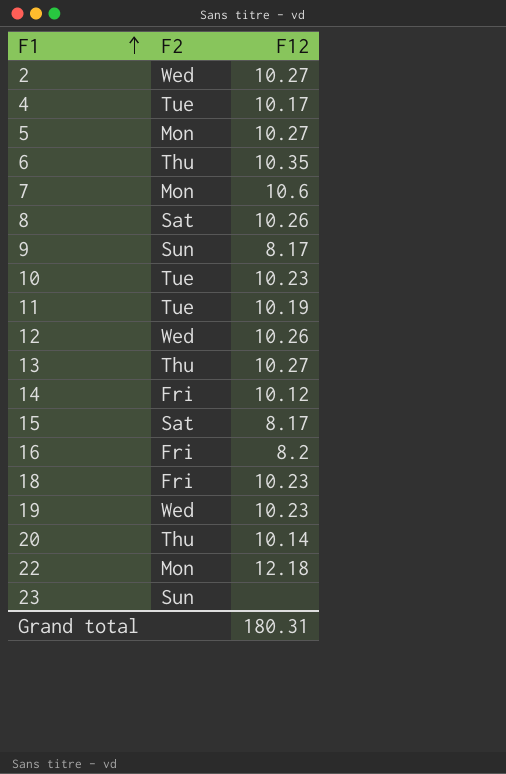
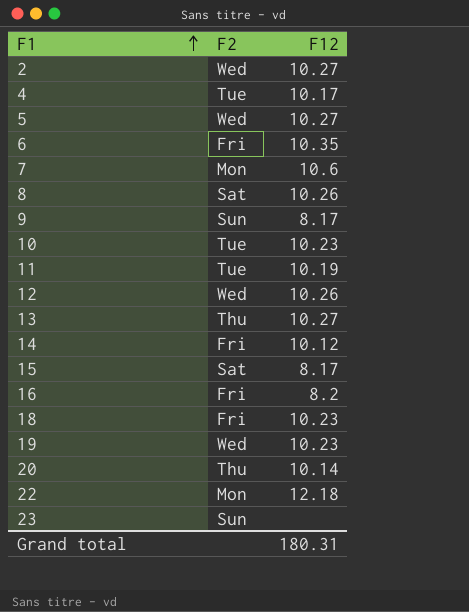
5 | F2: Mon -> Wed
6 | F2: Thu -> Fri

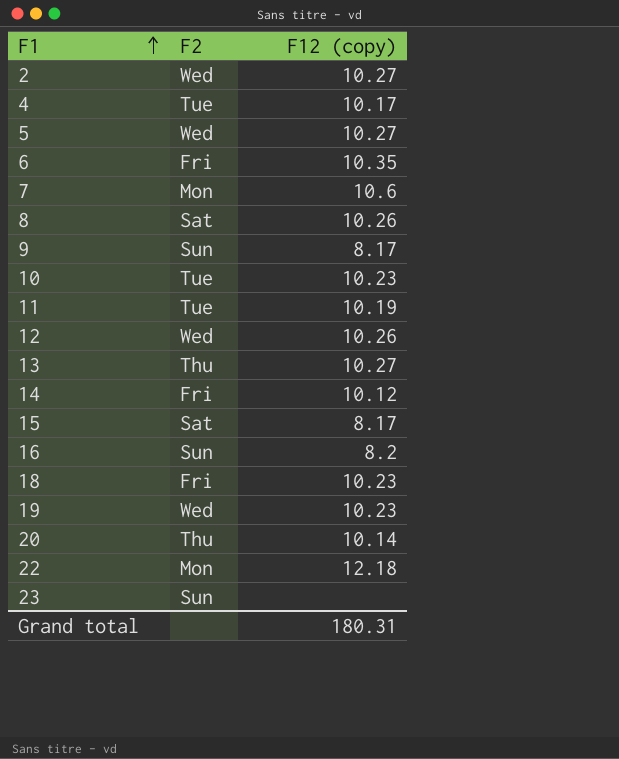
column name: F12 -> F12 (copy)
16 | F2: Fri -> Sun

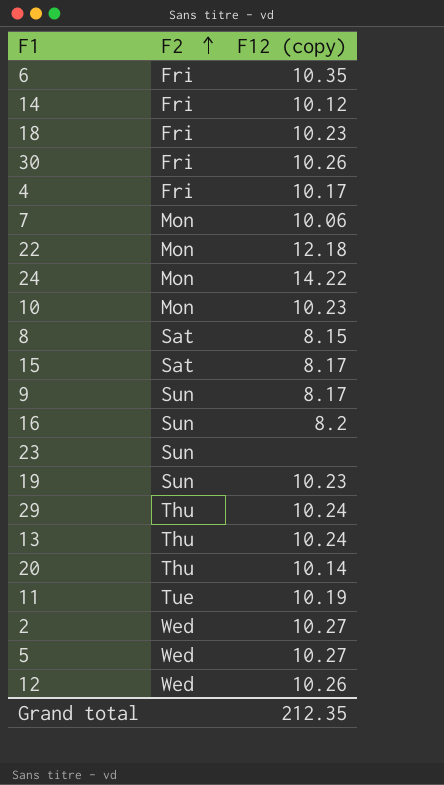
row order: F1 ascending -> F2 ascending
row 30: none -> Fri | 10.26
4 | F2: Tue -> Fri
7 | F12 (copy): 10.6 -> 10.06
row 24: none -> Mon | 14.22
10 | F2: Tue -> Mon
8 | F12 (copy): 10.26 -> 8.15
19 | F2: Wed -> Sun
row 29: none -> Thu | 10.24
13 | F12 (copy): 10.27 -> 10.24
Grand total | F12 (copy): 180.31 -> 212.35

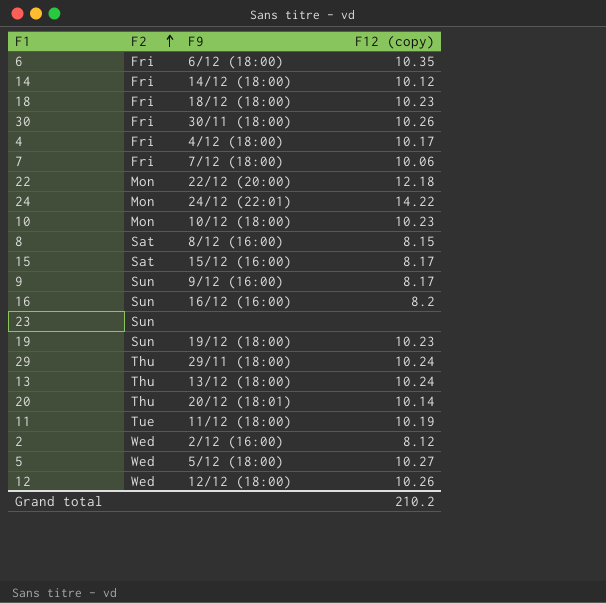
column F9 | position: none -> 3
7 | F2: Mon -> Fri
2 | F12 (copy): 10.27 -> 8.12
Grand total | F12 (copy): 212.35 -> 210.2

